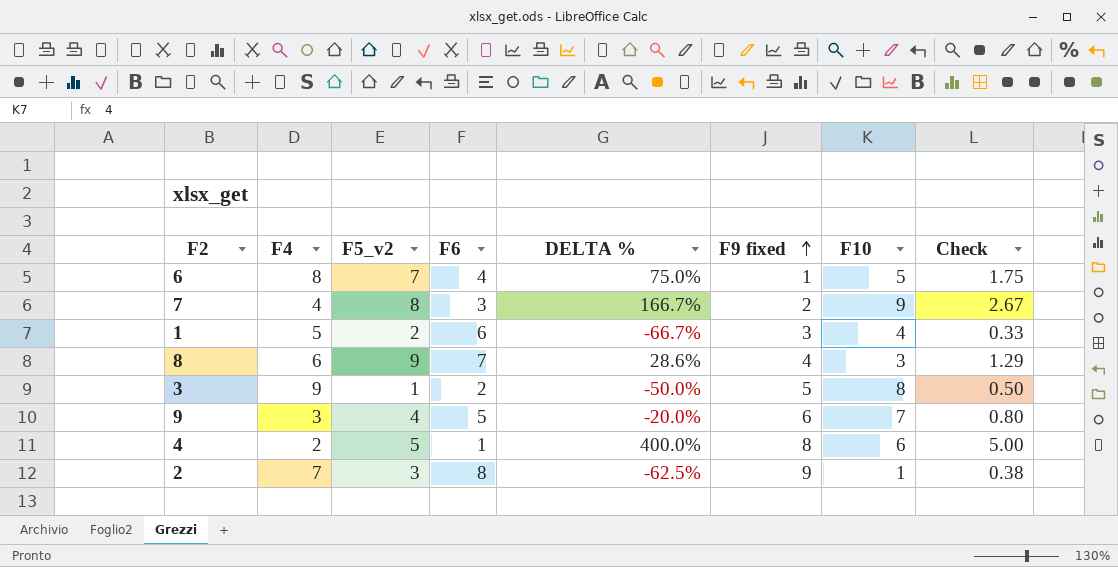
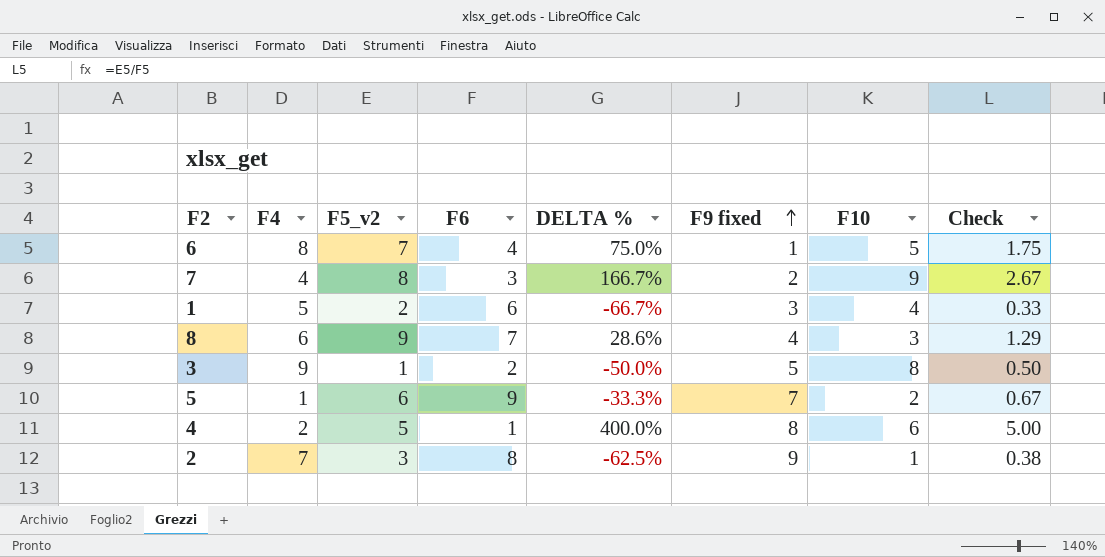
row 9: 3 | 4 | 5 | -20.0% | 6 | 7 | 0.80 -> none
row 5: none -> 1 | 6 | 9 | -33.3% | 7 | 2 | 0.67

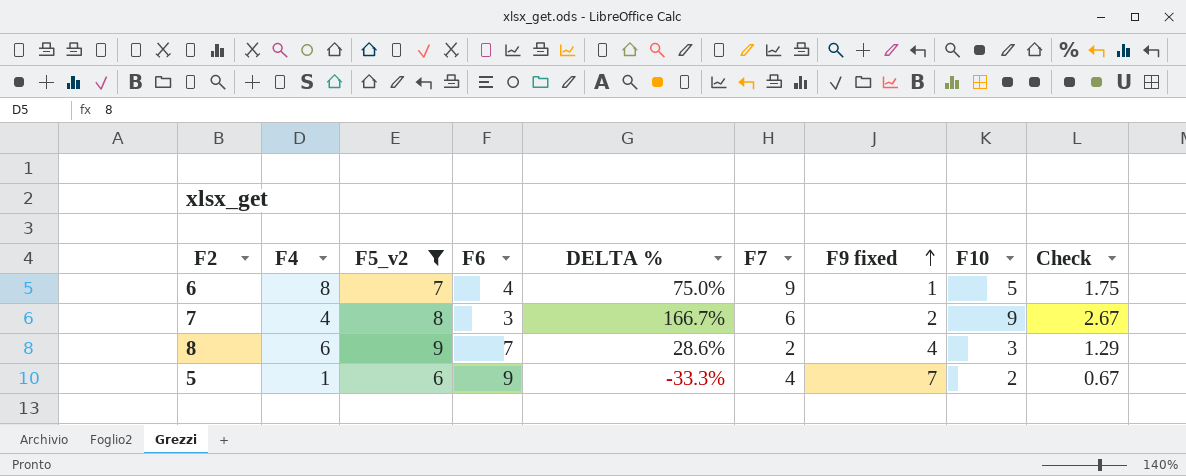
filter: none -> F5_v2 >= 6
column F7 | position: none -> 6

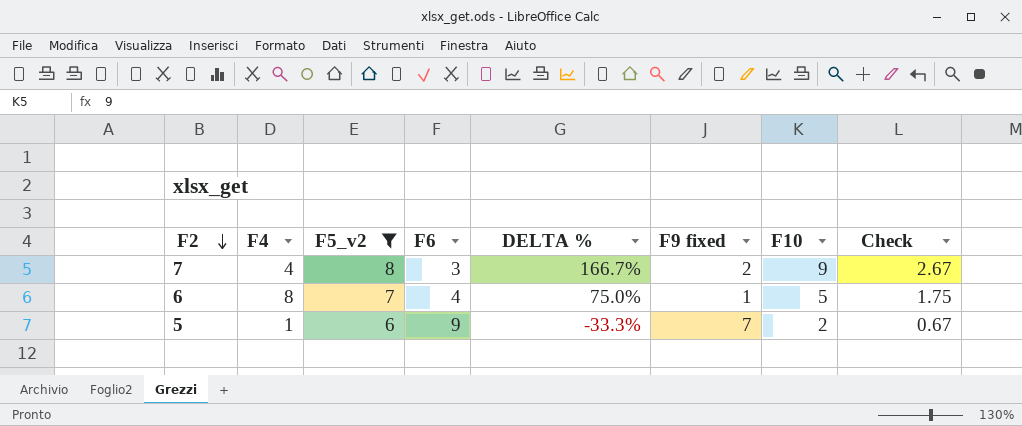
row order: F9 fixed ascending -> F2 descending
column F7 | position: 6 -> none
row 8: 6 | 9 | 7 | 28.6% | 2 | 4 | 3 | 1.29 -> none

